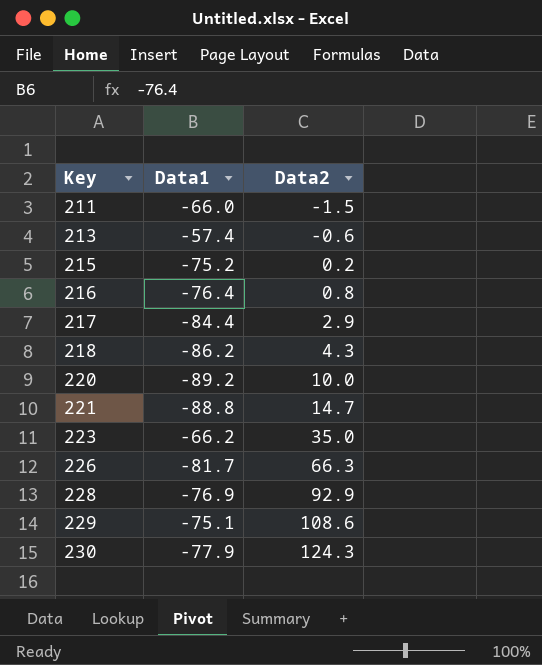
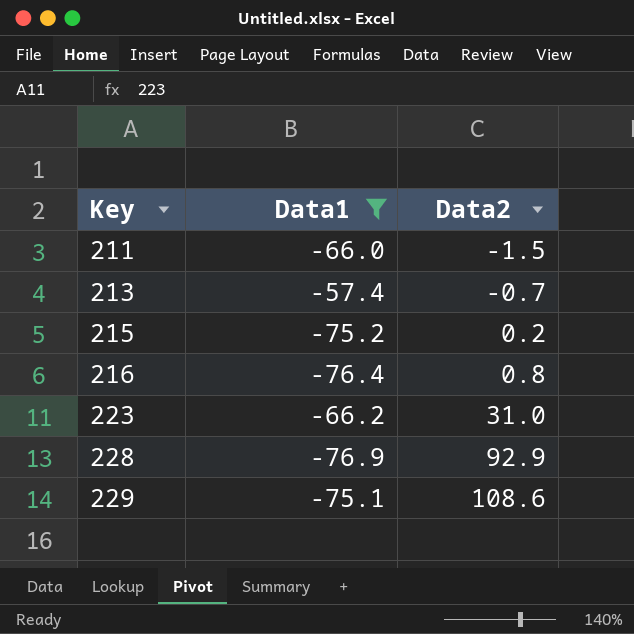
filter: none -> Data1 >= -76.9
213 | Data2: -0.6 -> -0.7
223 | Data2: 35.0 -> 31.0

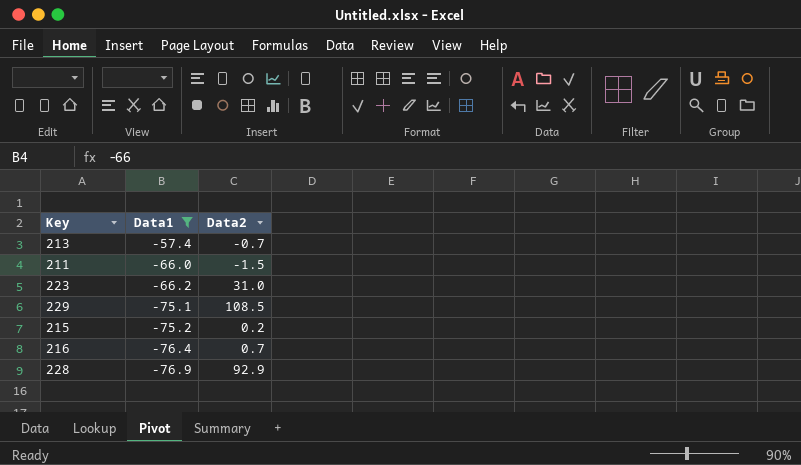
row order: Key ascending -> Data1 descending
229 | Data2: 108.6 -> 108.5
216 | Data2: 0.8 -> 0.7

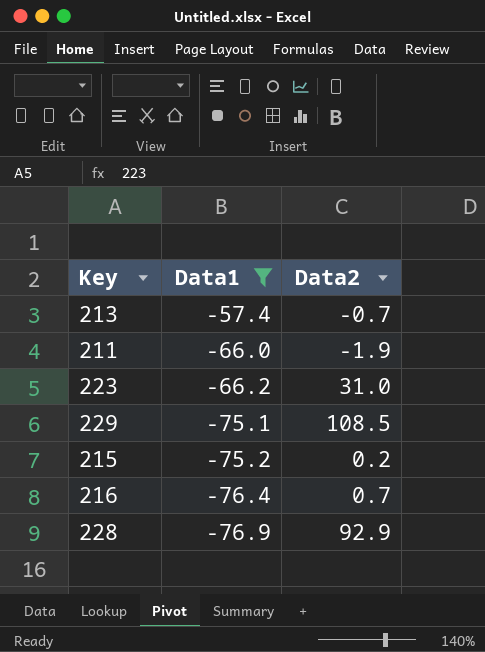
211 | Data2: -1.5 -> -1.9

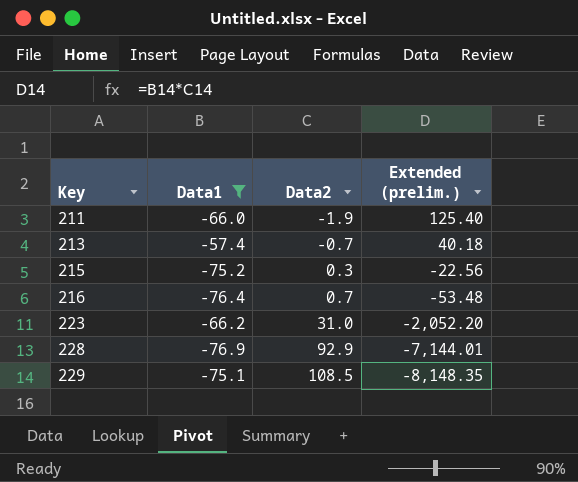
row order: Data1 descending -> Key ascending
column Extended (prelim.) | formula: none -> [Data1] * [Data2]
215 | Data2: 0.2 -> 0.3

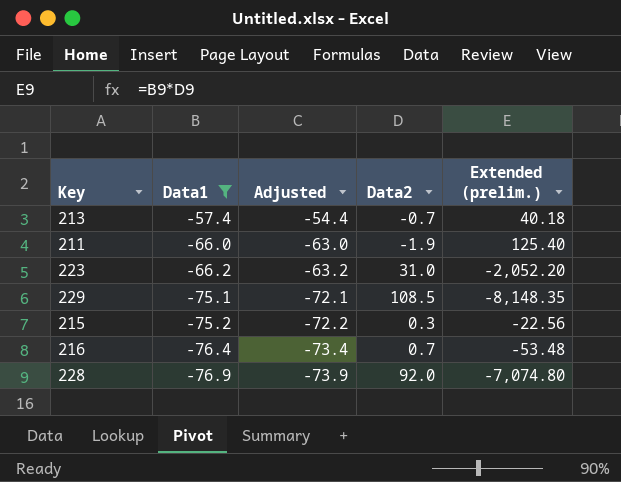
row order: Key ascending -> Data1 descending
column Adjusted | formula: none -> [Data1] + 3
228 | Data2: 92.9 -> 92.0
228 | Extended (prelim.): -7,144.01 -> -7,074.80

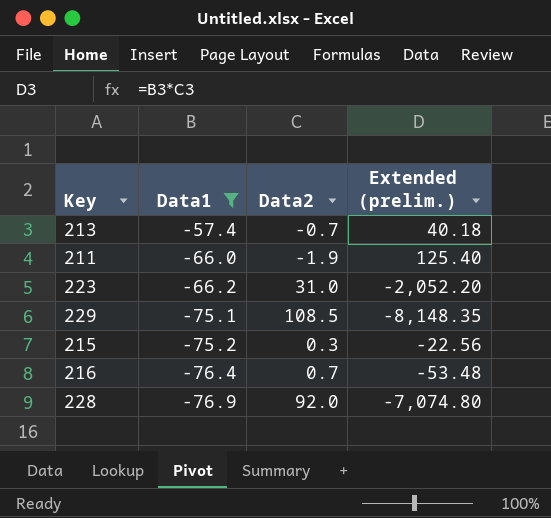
column Adjusted | formula: [Data1] + 3 -> none

